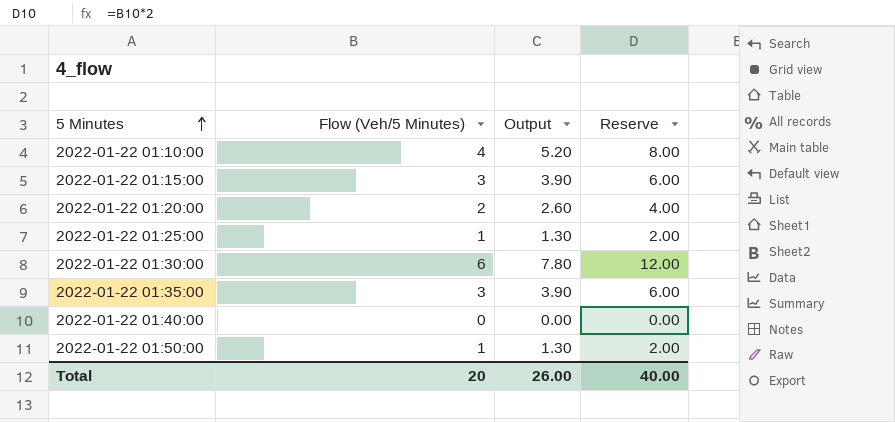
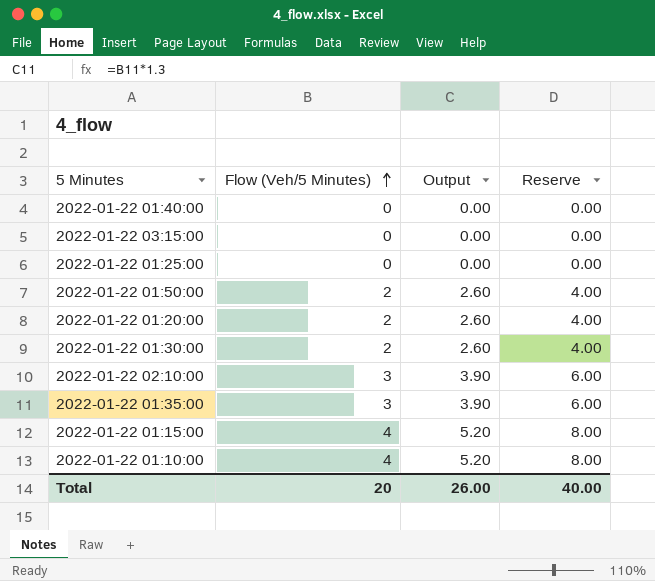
row order: 5 Minutes ascending -> Flow (Veh/5 Minutes) ascending
row 2022-01-22 03:15:00: none -> 0 | 0.00 | 0.00
2022-01-22 01:25:00 | Flow (Veh/5 Minutes): 1 -> 0
2022-01-22 01:25:00 | Output: 1.30 -> 0.00
2022-01-22 01:25:00 | Reserve: 2.00 -> 0.00
2022-01-22 01:50:00 | Flow (Veh/5 Minutes): 1 -> 2
2022-01-22 01:50:00 | Output: 1.30 -> 2.60
2022-01-22 01:50:00 | Reserve: 2.00 -> 4.00
2022-01-22 01:30:00 | Flow (Veh/5 Minutes): 6 -> 2
2022-01-22 01:30:00 | Output: 7.80 -> 2.60
2022-01-22 01:30:00 | Reserve: 12.00 -> 4.00
row 2022-01-22 02:10:00: none -> 3 | 3.90 | 6.00
2022-01-22 01:15:00 | Flow (Veh/5 Minutes): 3 -> 4
2022-01-22 01:15:00 | Output: 3.90 -> 5.20
2022-01-22 01:15:00 | Reserve: 6.00 -> 8.00

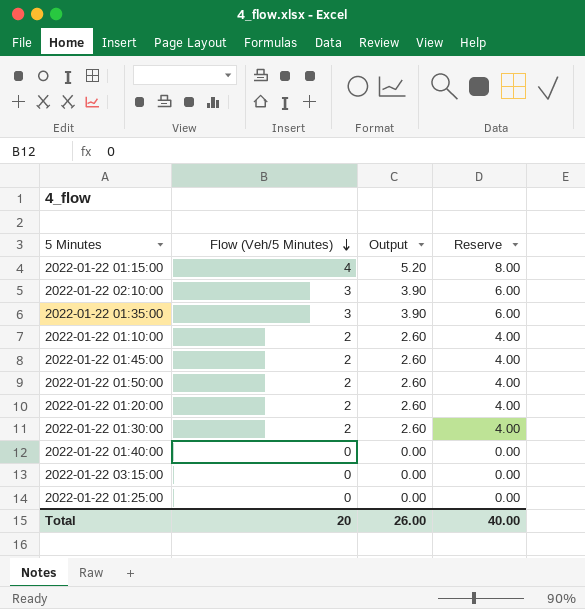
row order: Flow (Veh/5 Minutes) ascending -> Flow (Veh/5 Minutes) descending
2022-01-22 01:10:00 | Flow (Veh/5 Minutes): 4 -> 2
2022-01-22 01:10:00 | Output: 5.20 -> 2.60
2022-01-22 01:10:00 | Reserve: 8.00 -> 4.00
row 2022-01-22 01:45:00: none -> 2 | 2.60 | 4.00

